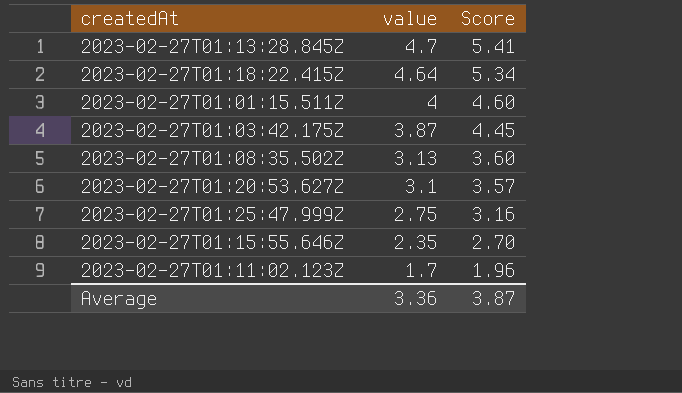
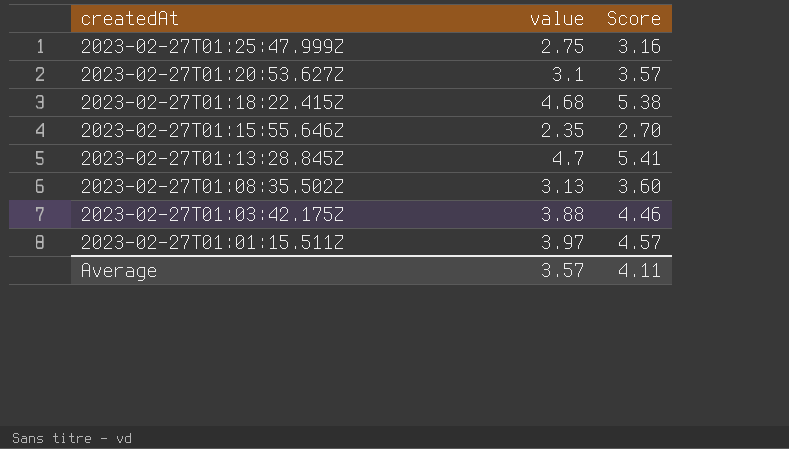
row order: value descending -> createdAt descending
row 2023-02-27T01:11:02.123Z: 1.7 | 1.96 -> none
2023-02-27T01:18:22.415Z | value: 4.64 -> 4.68
2023-02-27T01:18:22.415Z | Score: 5.34 -> 5.38
2023-02-27T01:03:42.175Z | value: 3.87 -> 3.88
2023-02-27T01:03:42.175Z | Score: 4.45 -> 4.46
2023-02-27T01:01:15.511Z | value: 4 -> 3.97
2023-02-27T01:01:15.511Z | Score: 4.60 -> 4.57
Average | value: 3.36 -> 3.57
Average | Score: 3.87 -> 4.11

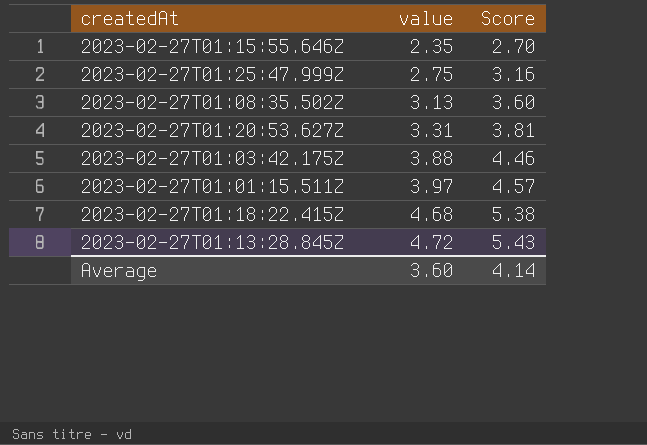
row order: createdAt descending -> value ascending
2023-02-27T01:20:53.627Z | value: 3.1 -> 3.31
2023-02-27T01:20:53.627Z | Score: 3.57 -> 3.81
2023-02-27T01:13:28.845Z | value: 4.7 -> 4.72
2023-02-27T01:13:28.845Z | Score: 5.41 -> 5.43
Average | value: 3.57 -> 3.60
Average | Score: 4.11 -> 4.14

